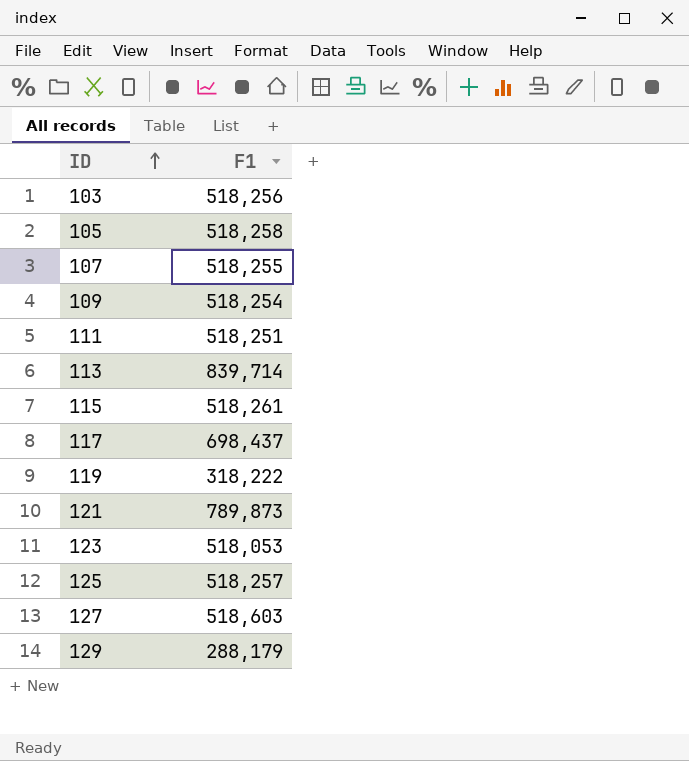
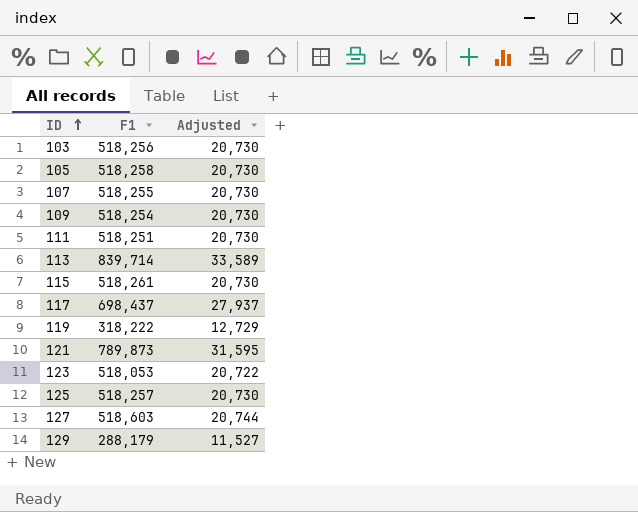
column Adjusted | formula: none -> [F1] * 0.04

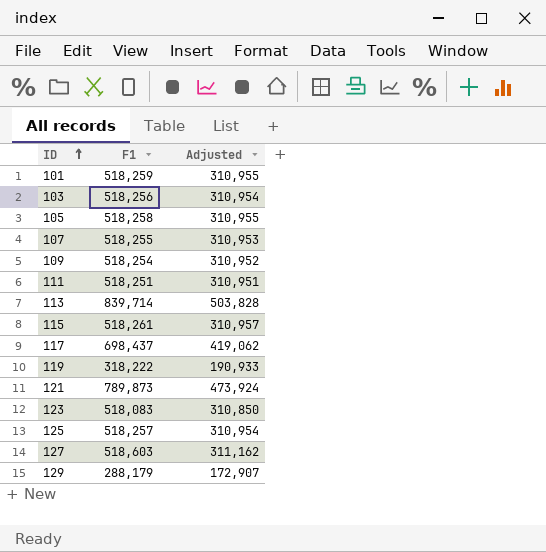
column Adjusted | formula: [F1] * 0.04 -> [F1] * 0.6
row 101: none -> 518,259 | 310,955
123 | F1: 518,053 -> 518,083

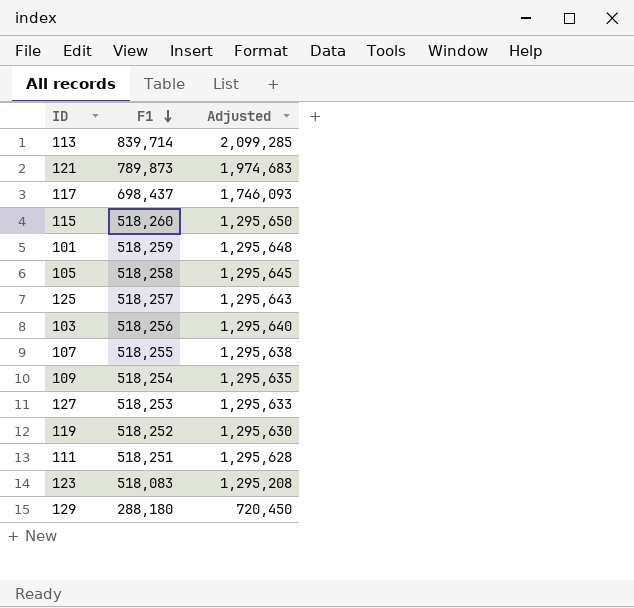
row order: ID ascending -> F1 descending
column Adjusted | formula: [F1] * 0.6 -> [F1] * 2.5
115 | F1: 518,261 -> 518,260
127 | F1: 518,603 -> 518,253
119 | F1: 318,222 -> 518,252
129 | F1: 288,179 -> 288,180

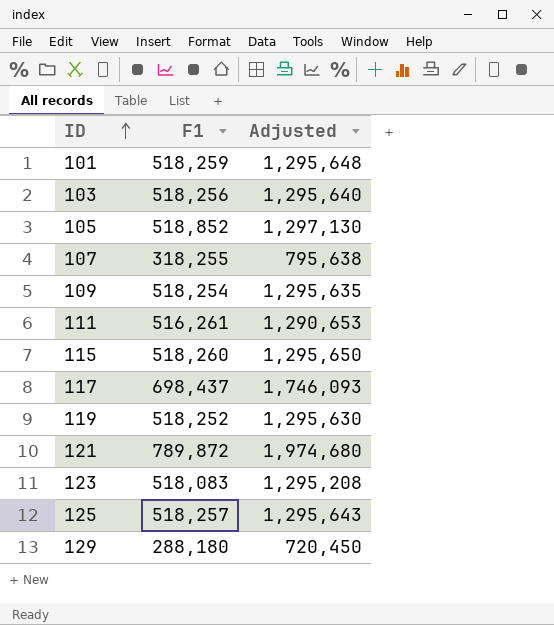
row order: F1 descending -> ID ascending
row 113: 839,714 | 2,099,285 -> none
row 127: 518,253 | 1,295,633 -> none
105 | F1: 518,258 -> 518,852
105 | Adjusted: 1,295,645 -> 1,297,130
107 | F1: 518,255 -> 318,255
107 | Adjusted: 1,295,638 -> 795,638
111 | F1: 518,251 -> 516,261
111 | Adjusted: 1,295,628 -> 1,290,653
121 | F1: 789,873 -> 789,872
121 | Adjusted: 1,974,683 -> 1,974,680

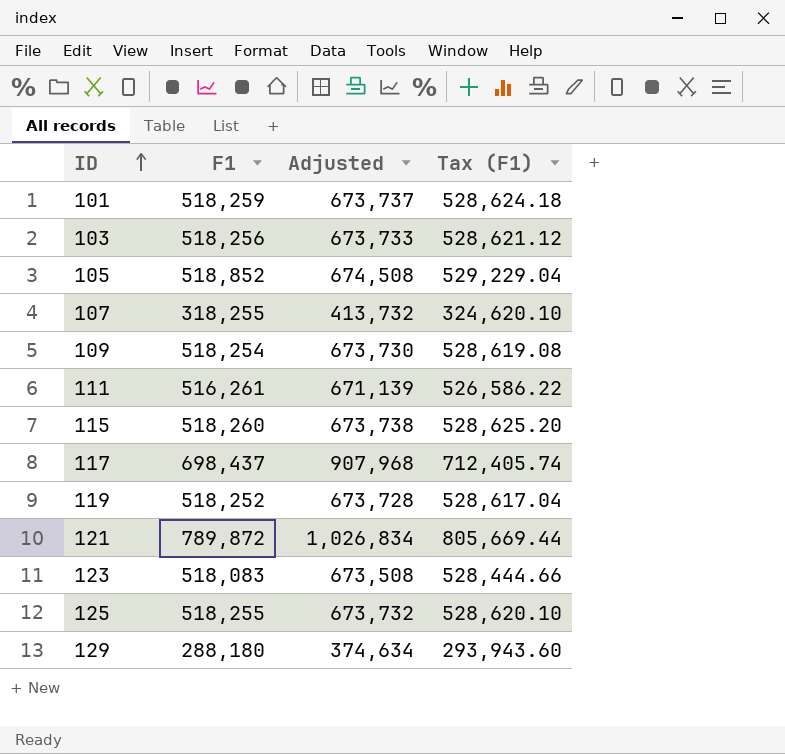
column Adjusted | formula: [F1] * 2.5 -> [F1] * 1.3
column Tax (F1) | formula: none -> [F1] * 1.02
125 | F1: 518,257 -> 518,255

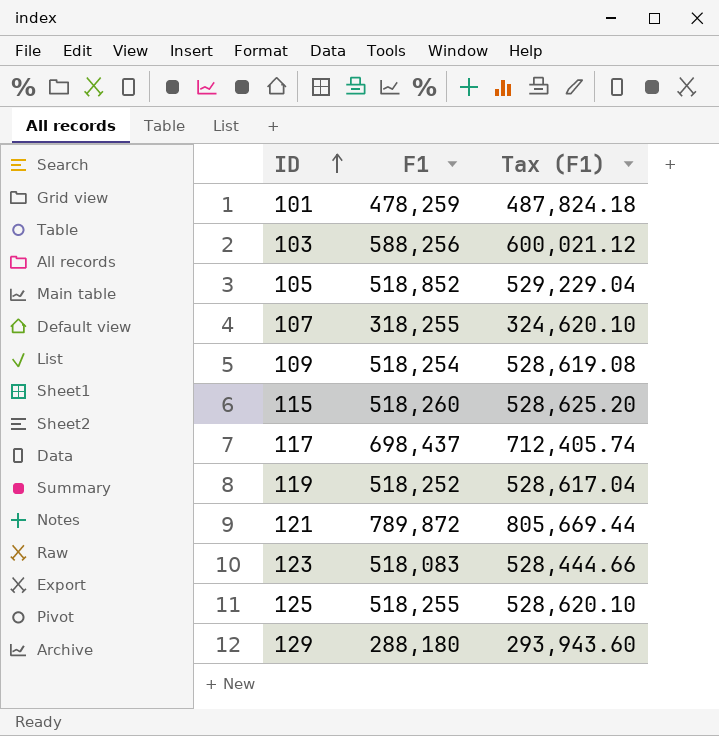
column Adjusted | formula: [F1] * 1.3 -> none
row 111: 516,261 | 671,139 | 526,586.22 -> none
101 | F1: 518,259 -> 478,259
101 | Tax (F1): 528,624.18 -> 487,824.18
103 | F1: 518,256 -> 588,256
103 | Tax (F1): 528,621.12 -> 600,021.12

